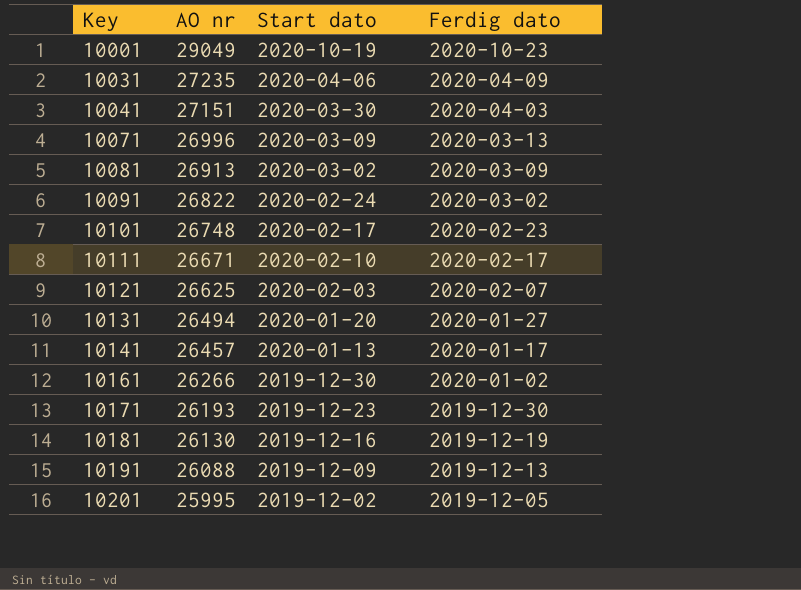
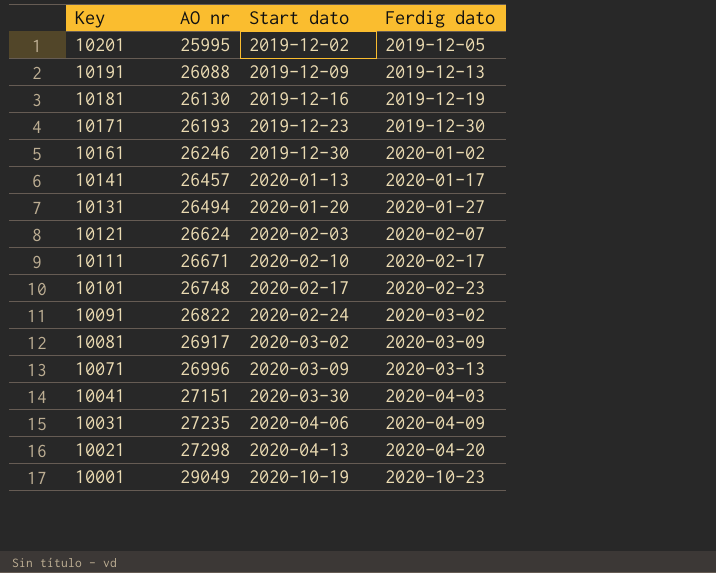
row order: Key ascending -> Key descending
10161 | AO nr: 26266 -> 26246
10121 | AO nr: 26625 -> 26624
10081 | AO nr: 26913 -> 26917
row 10021: none -> 27298 | 2020-04-13 | 2020-04-20

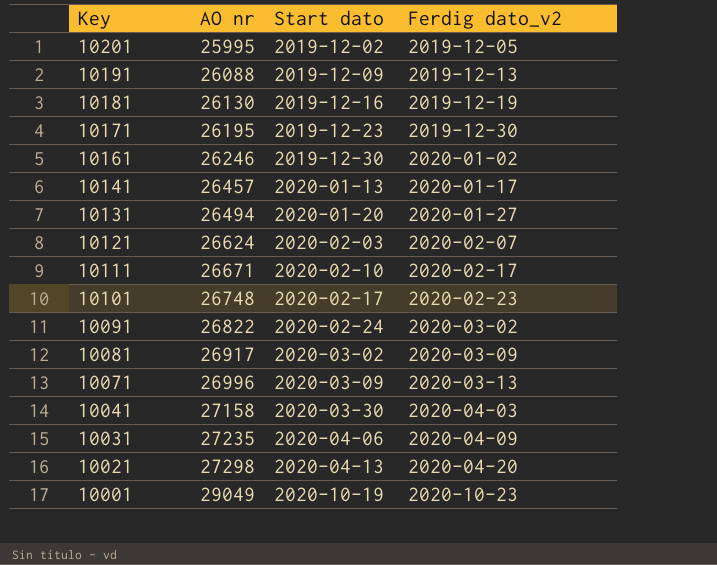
column name: Ferdig dato -> Ferdig dato_v2
10171 | AO nr: 26193 -> 26195
10041 | AO nr: 27151 -> 27158

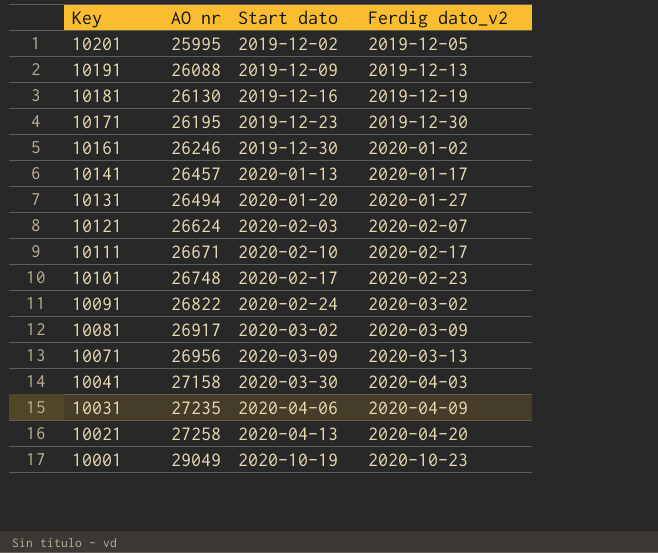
10071 | AO nr: 26996 -> 26956
10021 | AO nr: 27298 -> 27258

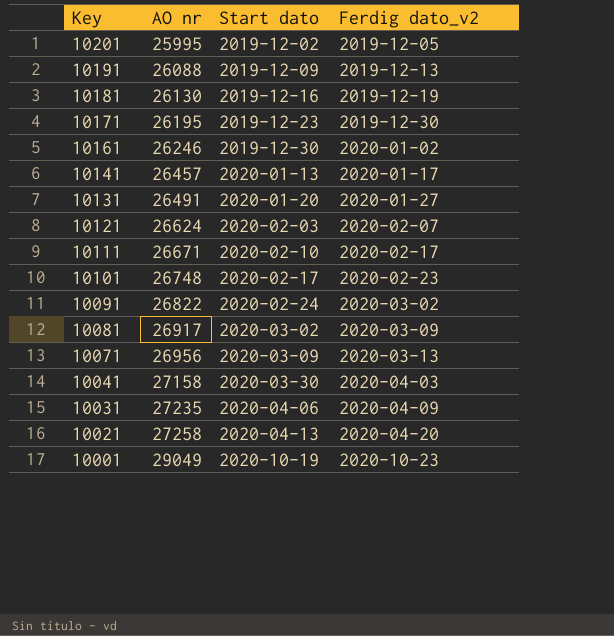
10131 | AO nr: 26494 -> 26491

